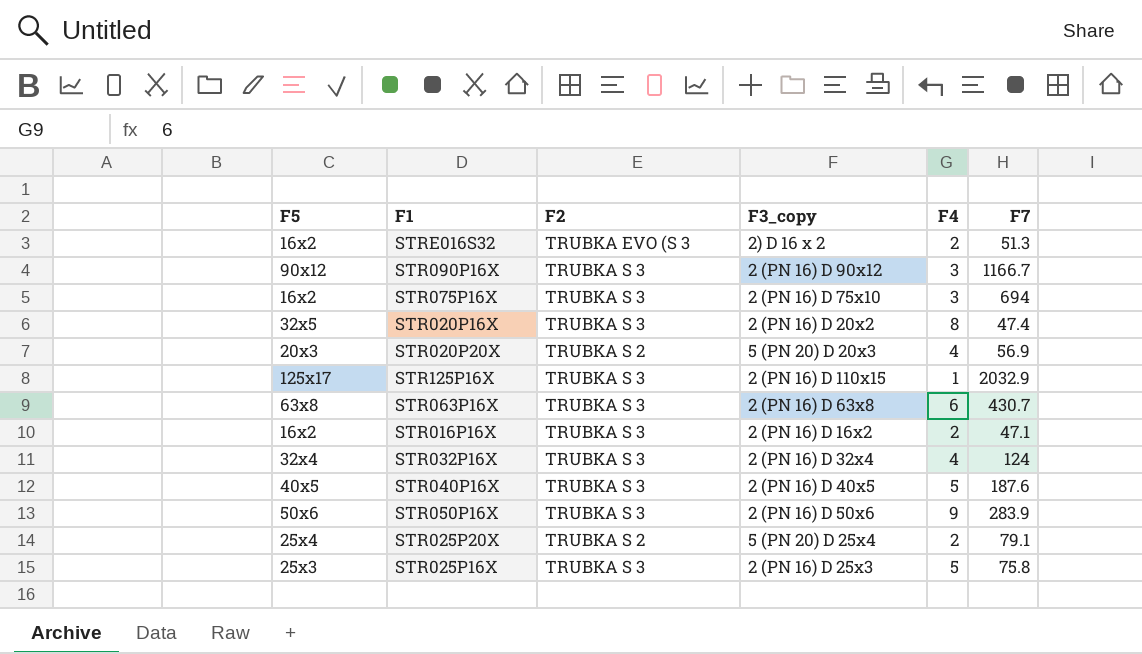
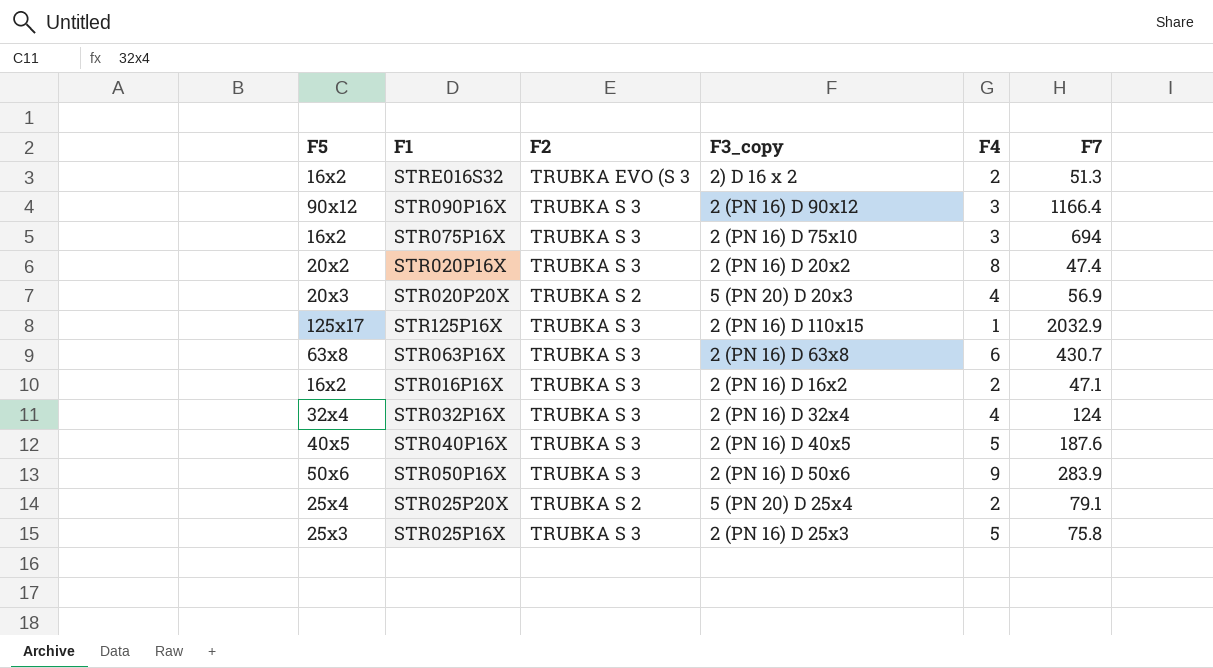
STR090P16X | F7: 1166.7 -> 1166.4
STR020P16X | F5: 32x5 -> 20x2

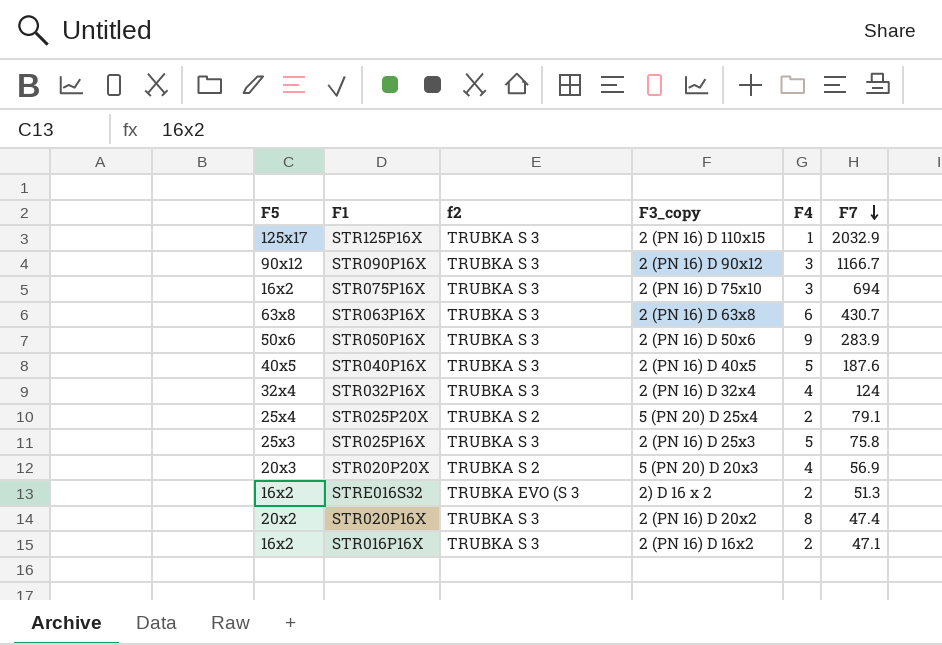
row order: none -> F7 descending
column name: F2 -> f2
STR090P16X | F7: 1166.4 -> 1166.7

